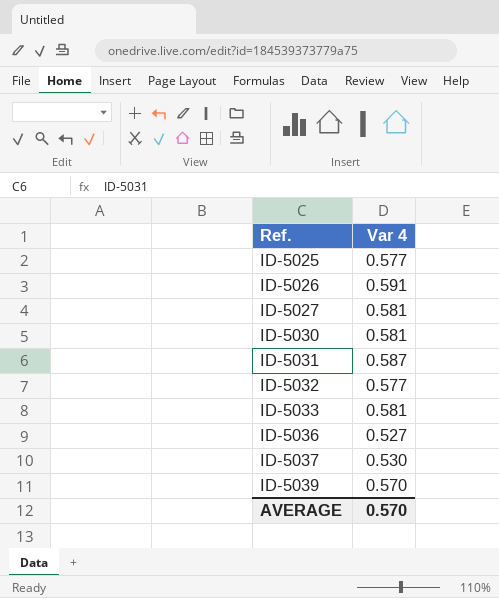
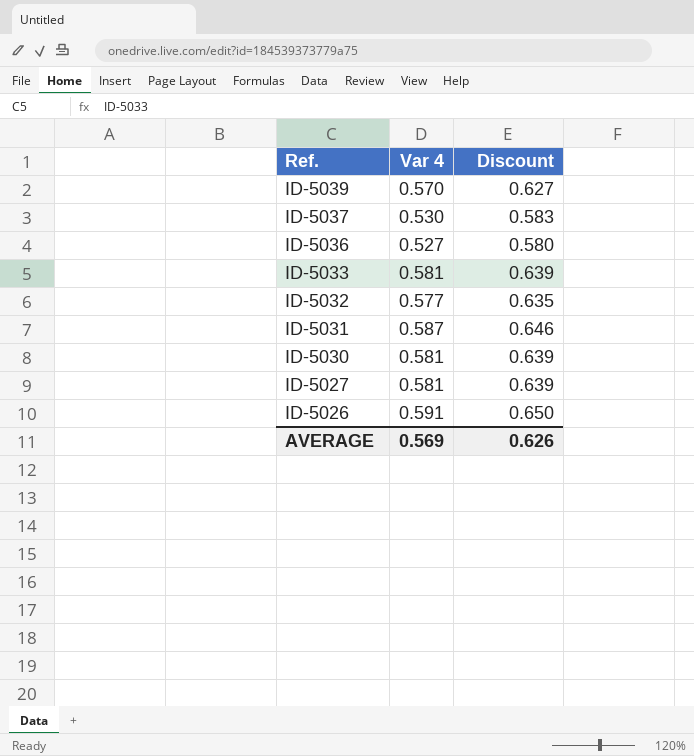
row order: Ref. ascending -> Ref. descending
column Discount | formula: none -> [Var 4] * 1.1
row ID-5025: 0.577 -> none
AVERAGE | Var 4: 0.570 -> 0.569

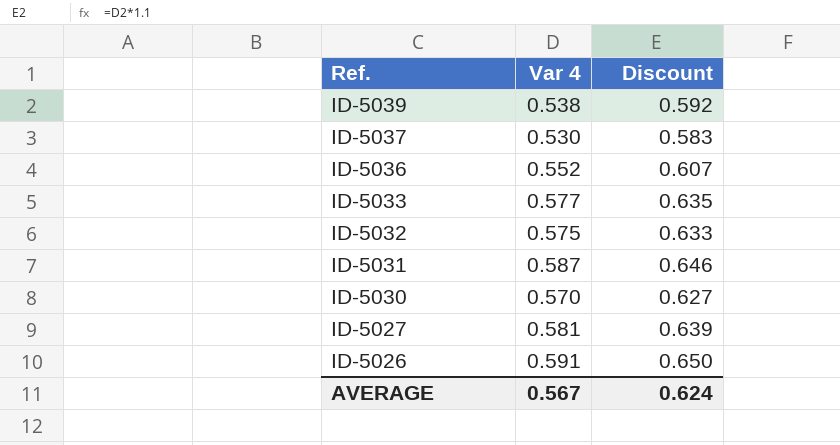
ID-5039 | Var 4: 0.570 -> 0.538
ID-5039 | Discount: 0.627 -> 0.592
ID-5036 | Var 4: 0.527 -> 0.552
ID-5036 | Discount: 0.580 -> 0.607
ID-5033 | Var 4: 0.581 -> 0.577
ID-5033 | Discount: 0.639 -> 0.635
ID-5032 | Var 4: 0.577 -> 0.575
ID-5032 | Discount: 0.635 -> 0.633
ID-5030 | Var 4: 0.581 -> 0.570
ID-5030 | Discount: 0.639 -> 0.627
AVERAGE | Var 4: 0.569 -> 0.567
AVERAGE | Discount: 0.626 -> 0.624

